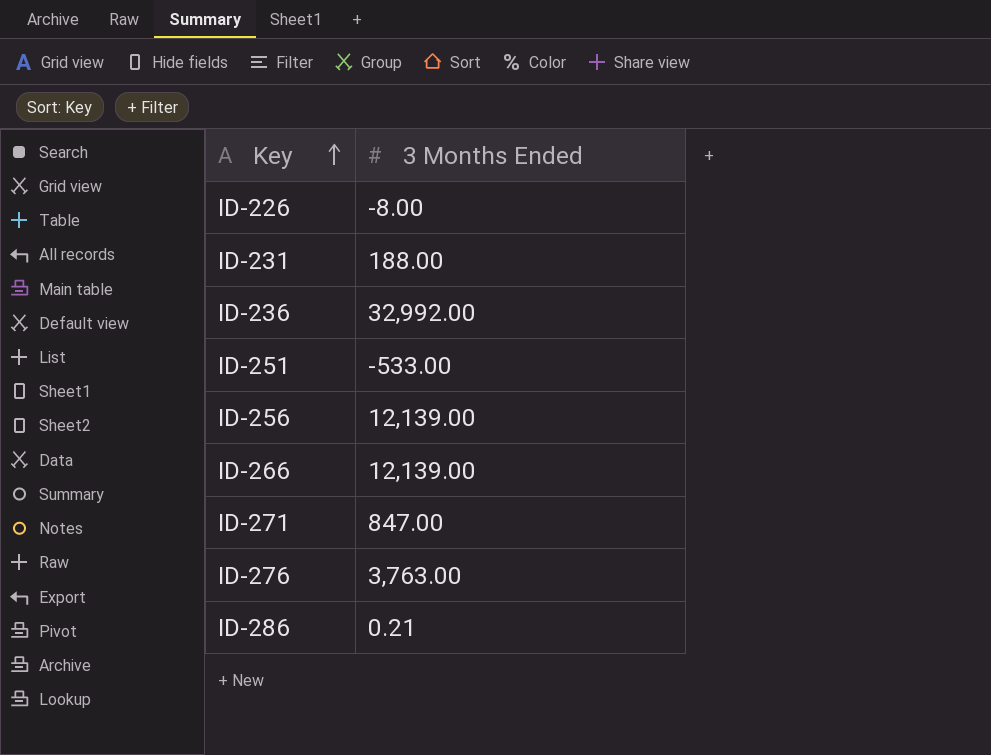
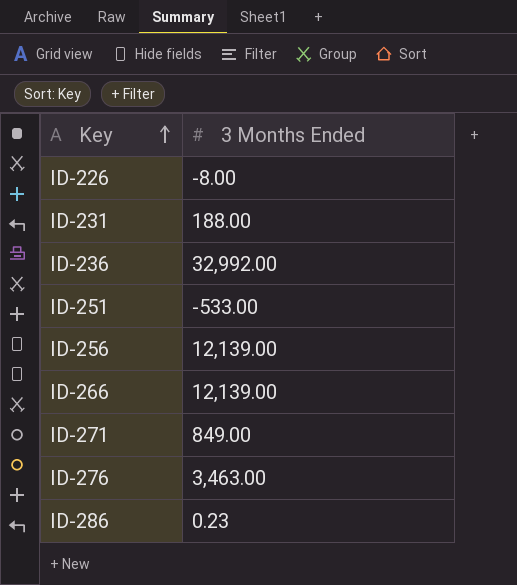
ID-271 | 3 Months Ended: 847.00 -> 849.00
ID-276 | 3 Months Ended: 3,763.00 -> 3,463.00
ID-286 | 3 Months Ended: 0.21 -> 0.23

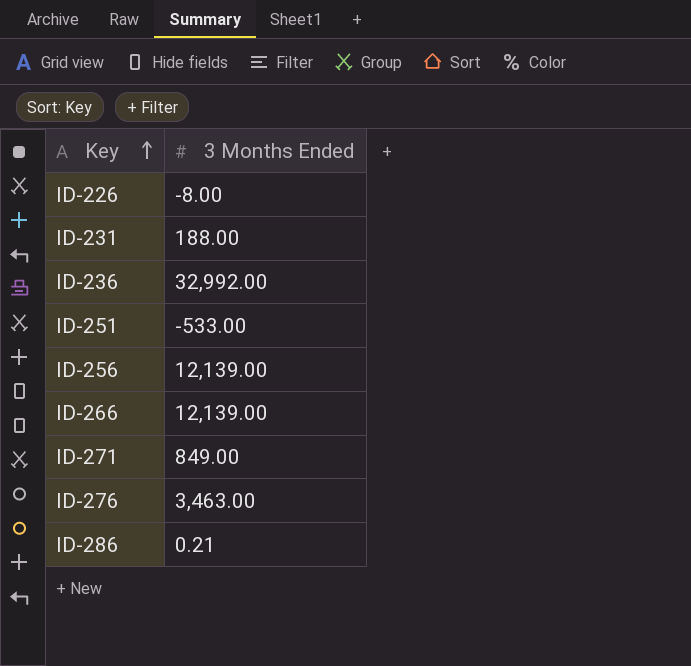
ID-286 | 3 Months Ended: 0.23 -> 0.21

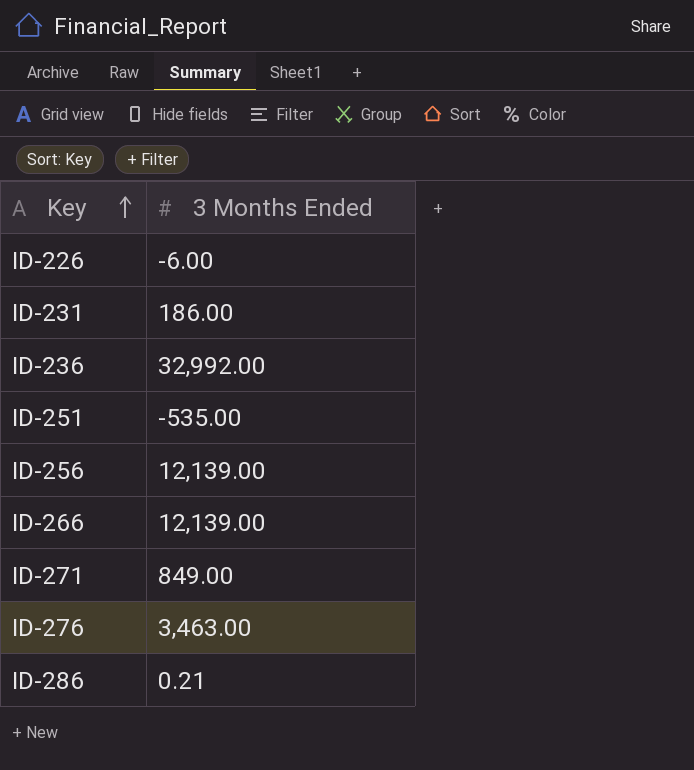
ID-226 | 3 Months Ended: -8.00 -> -6.00
ID-231 | 3 Months Ended: 188.00 -> 186.00
ID-251 | 3 Months Ended: -533.00 -> -535.00

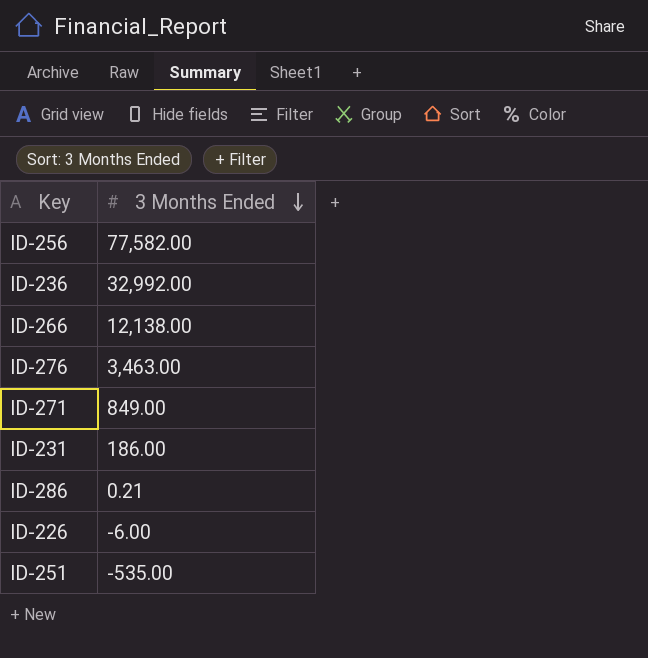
row order: Key ascending -> 3 Months Ended descending
ID-256 | 3 Months Ended: 12,139.00 -> 77,582.00
ID-266 | 3 Months Ended: 12,139.00 -> 12,138.00

